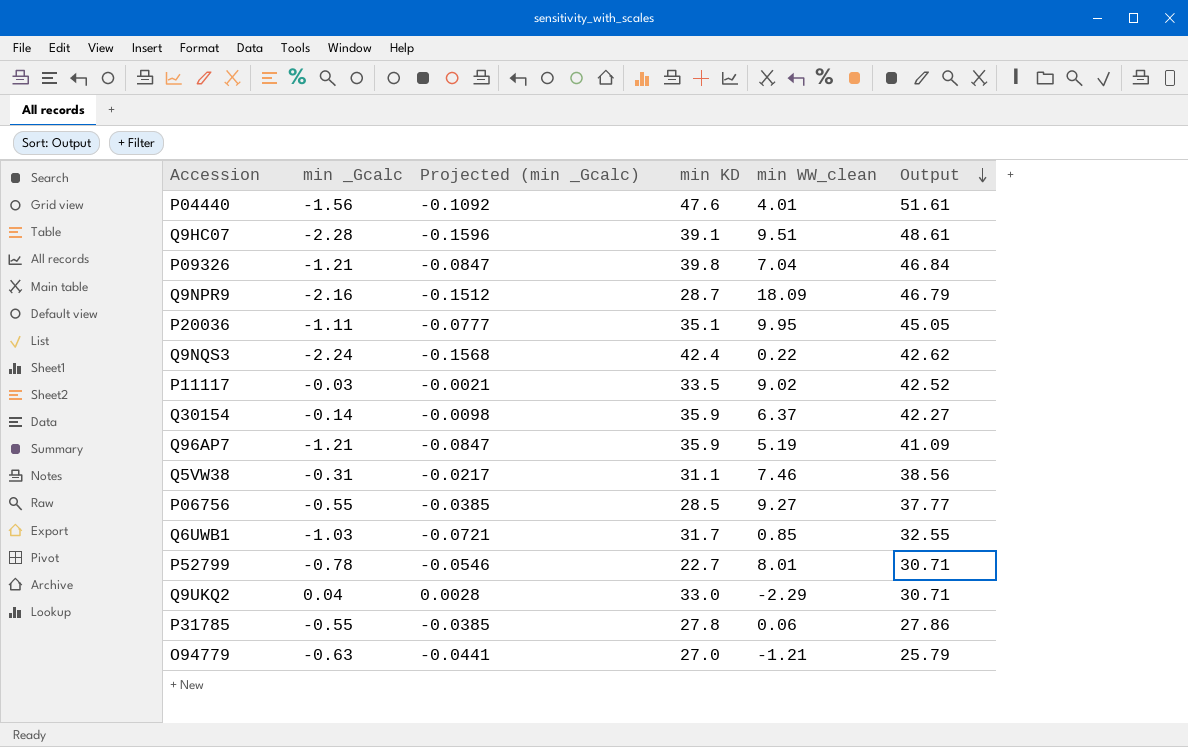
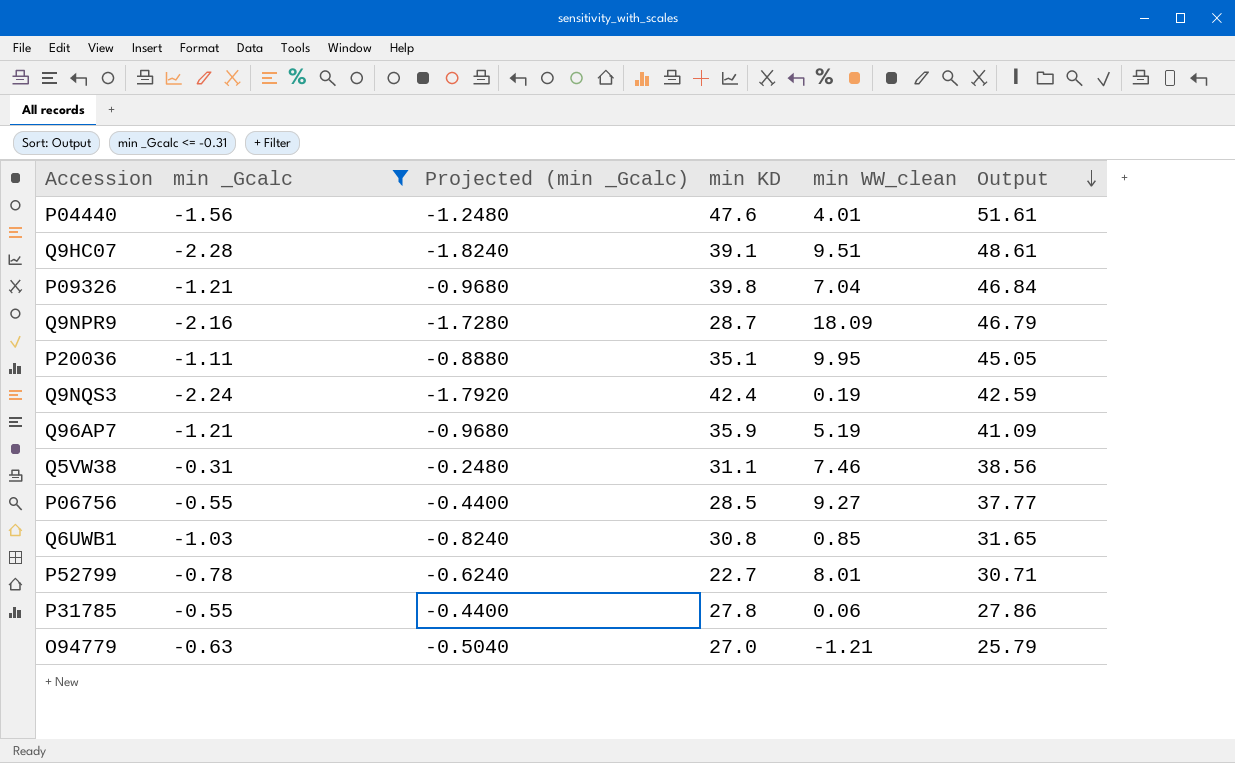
filter: none -> min _Gcalc <= -0.31
column Projected (min _Gcalc) | formula: [min _Gcalc] * 0.07 -> [min _Gcalc] * 0.8
Q9NQS3 | min WW_clean: 0.22 -> 0.19
Q9NQS3 | Output: 42.62 -> 42.59
Q6UWB1 | min KD: 31.7 -> 30.8
Q6UWB1 | Output: 32.55 -> 31.65

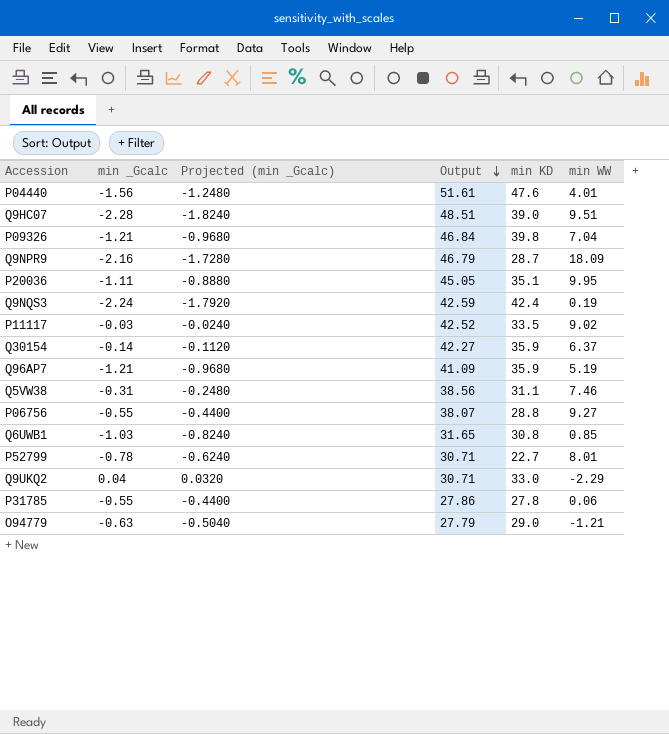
filter: min _Gcalc <= -0.31 -> none
column Output | position: 6 -> 4
column name: min WW_clean -> min WW
Q9HC07 | Output: 48.61 -> 48.51
Q9HC07 | min KD: 39.1 -> 39.0
P06756 | Output: 37.77 -> 38.07
P06756 | min KD: 28.5 -> 28.8
O94779 | Output: 25.79 -> 27.79
O94779 | min KD: 27.0 -> 29.0

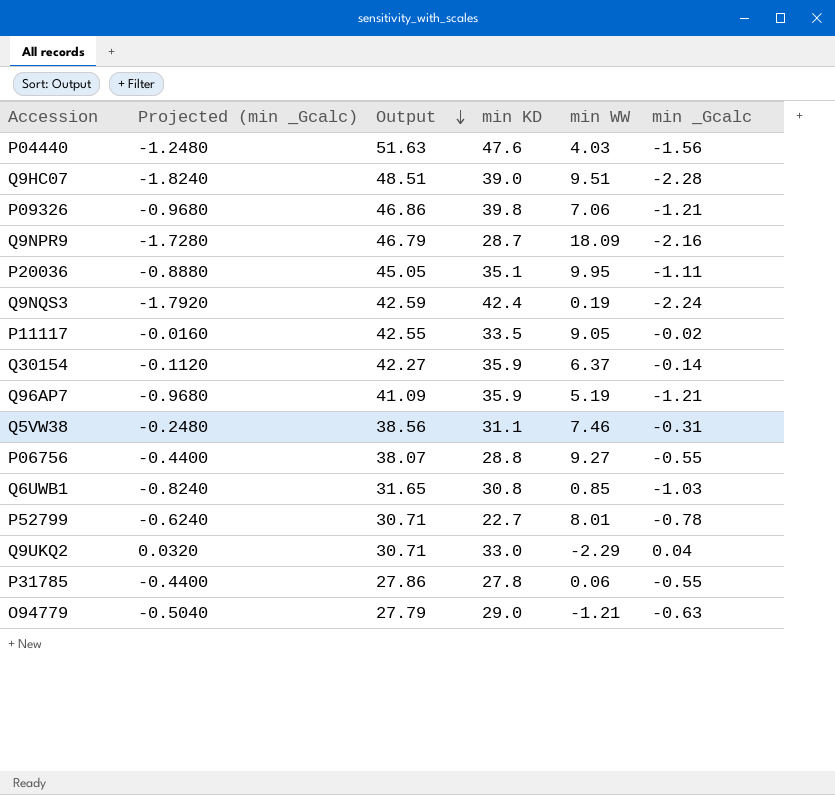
column min _Gcalc | position: 2 -> 6
P04440 | Output: 51.61 -> 51.63
P04440 | min WW: 4.01 -> 4.03
P09326 | Output: 46.84 -> 46.86
P09326 | min WW: 7.04 -> 7.06
P11117 | Projected (min _Gcalc): -0.0240 -> -0.0160
P11117 | Output: 42.52 -> 42.55
P11117 | min WW: 9.02 -> 9.05
P11117 | min _Gcalc: -0.03 -> -0.02

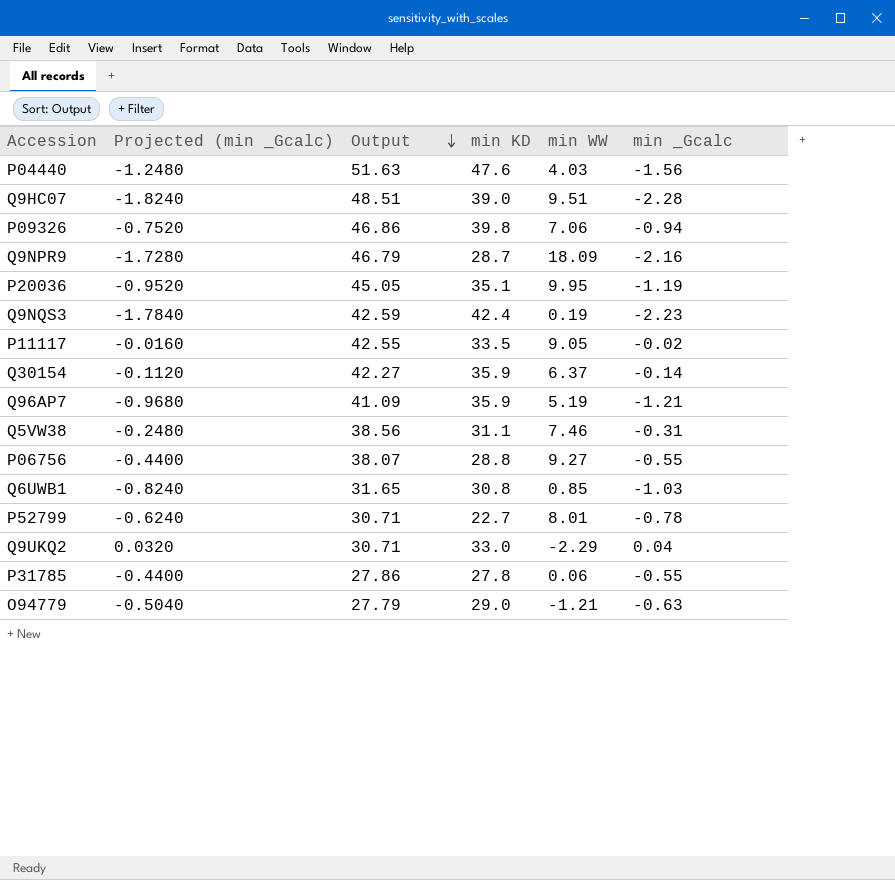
P09326 | Projected (min _Gcalc): -0.9680 -> -0.7520
P09326 | min _Gcalc: -1.21 -> -0.94
P20036 | Projected (min _Gcalc): -0.8880 -> -0.9520
P20036 | min _Gcalc: -1.11 -> -1.19
Q9NQS3 | Projected (min _Gcalc): -1.7920 -> -1.7840
Q9NQS3 | min _Gcalc: -2.24 -> -2.23

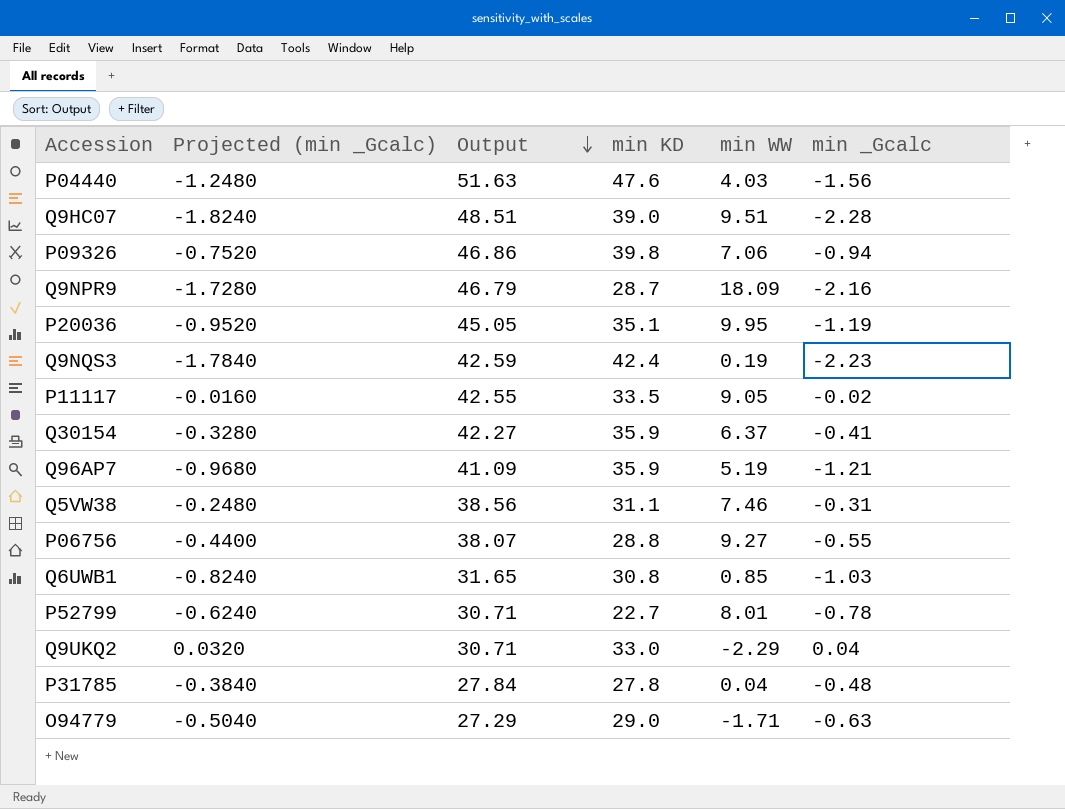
Q30154 | Projected (min _Gcalc): -0.1120 -> -0.3280
Q30154 | min _Gcalc: -0.14 -> -0.41
P31785 | Projected (min _Gcalc): -0.4400 -> -0.3840
P31785 | Output: 27.86 -> 27.84
P31785 | min WW: 0.06 -> 0.04
P31785 | min _Gcalc: -0.55 -> -0.48
O94779 | Output: 27.79 -> 27.29
O94779 | min WW: -1.21 -> -1.71

